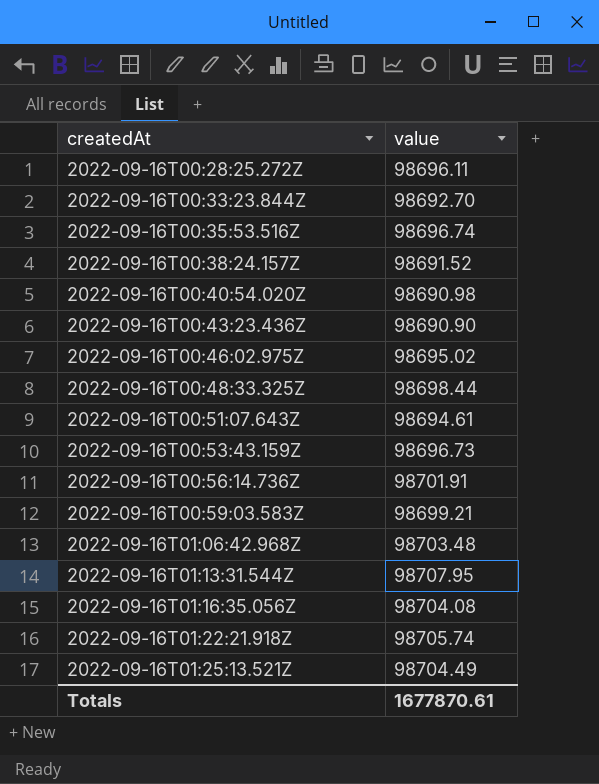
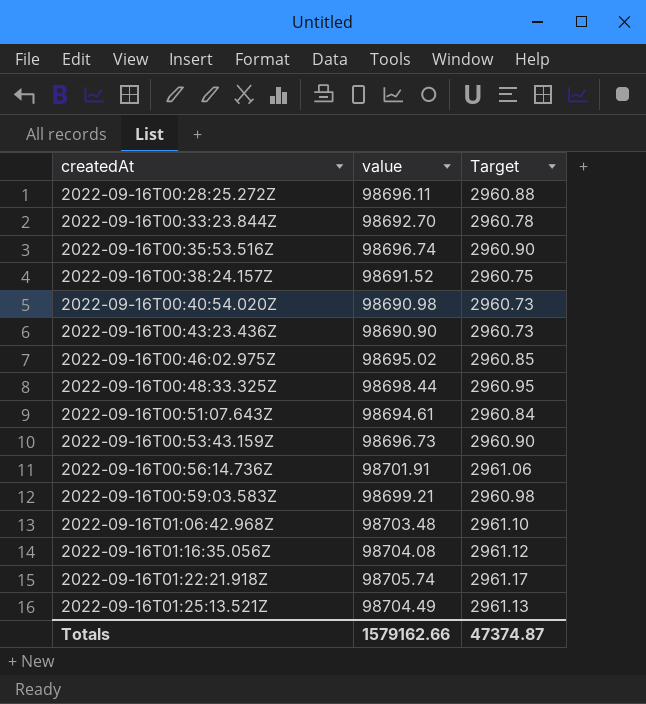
column Target | formula: none -> [value] * 0.03
row 2022-09-16T01:13:31.544Z: 98707.95 -> none
Totals | value: 1677870.61 -> 1579162.66

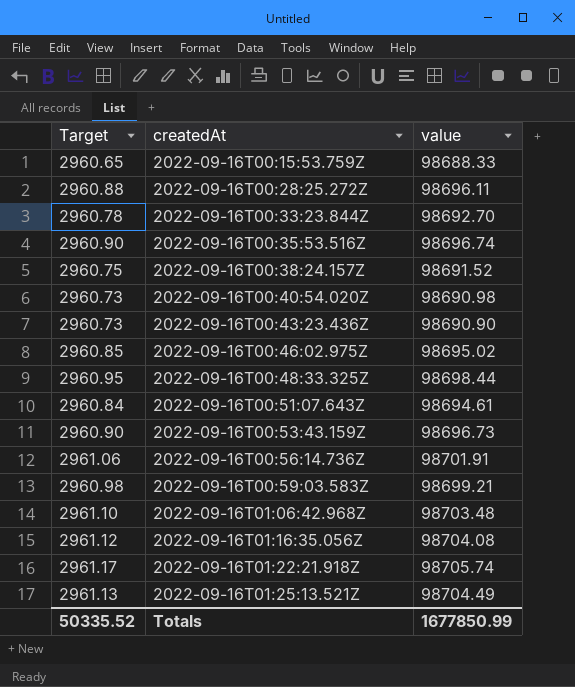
column Target | position: 3 -> 1
row 2022-09-16T00:15:53.759Z: none -> 2960.65 | 98688.33
Totals | Target: 47374.87 -> 50335.52
Totals | value: 1579162.66 -> 1677850.99

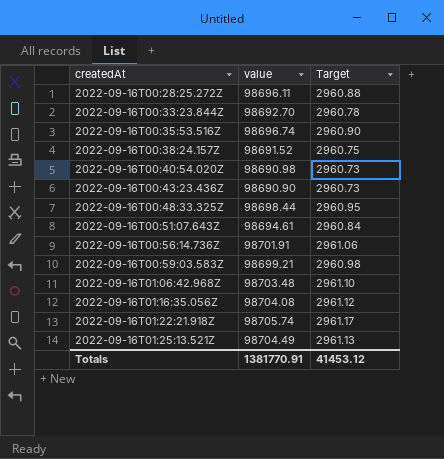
column Target | position: 1 -> 3
row 2022-09-16T00:15:53.759Z: 2960.65 | 98688.33 -> none
row 2022-09-16T00:46:02.975Z: 2960.85 | 98695.02 -> none
row 2022-09-16T00:53:43.159Z: 2960.90 | 98696.73 -> none
Totals | value: 1677850.99 -> 1381770.91
Totals | Target: 50335.52 -> 41453.12

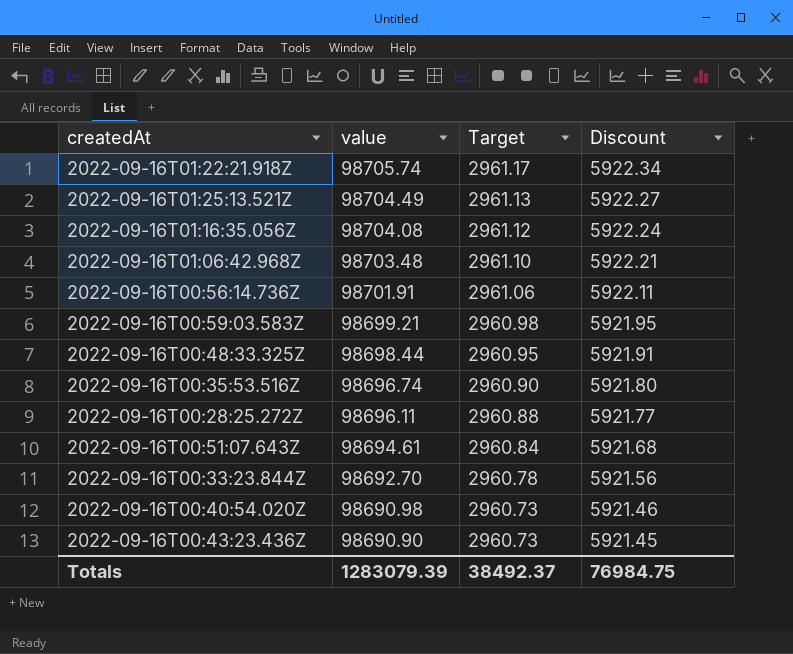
row order: createdAt ascending -> value descending
column Discount | formula: none -> [value] * 0.06
row 2022-09-16T00:38:24.157Z: 98691.52 | 2960.75 -> none
Totals | value: 1381770.91 -> 1283079.39
Totals | Target: 41453.12 -> 38492.37

